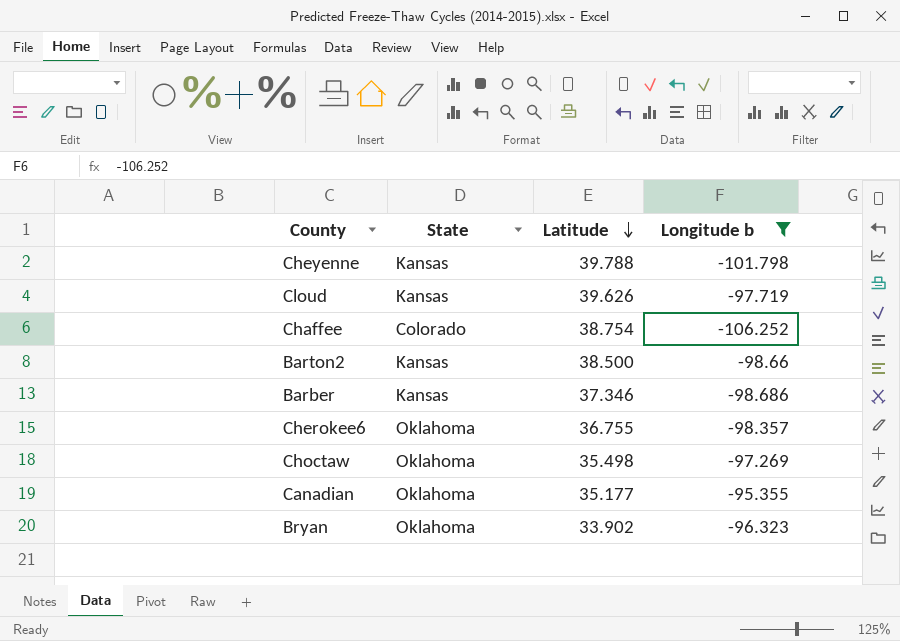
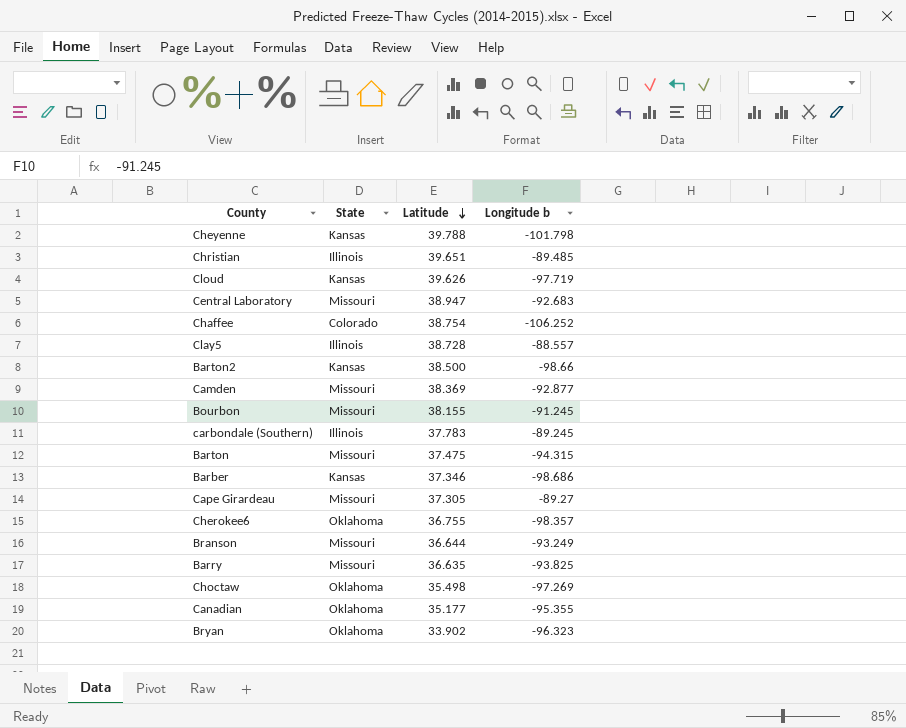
filter: Longitude b <= -95.355 -> none

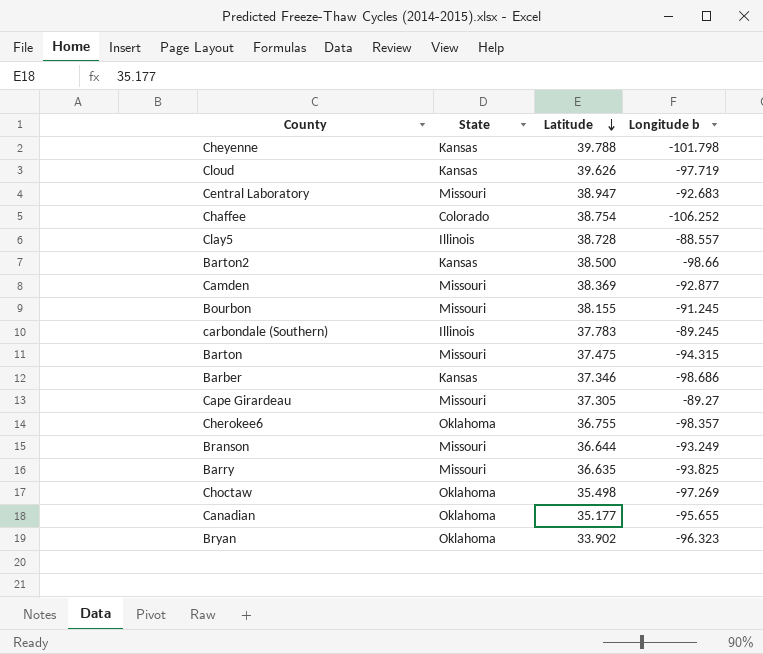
row Christian: Illinois | 39.651 | -89.485 -> none
Canadian | Longitude b: -95.355 -> -95.655

